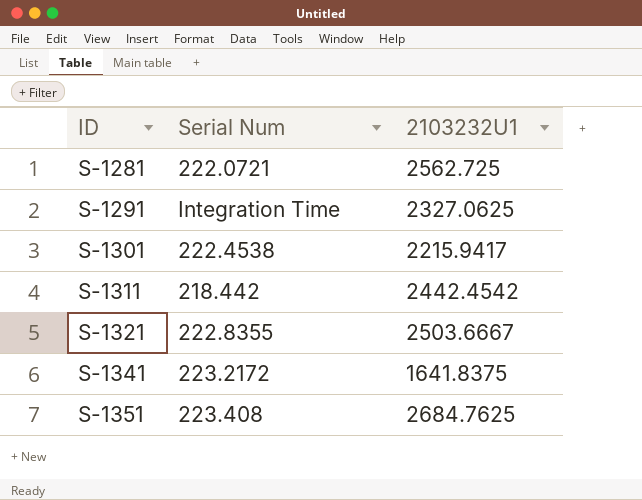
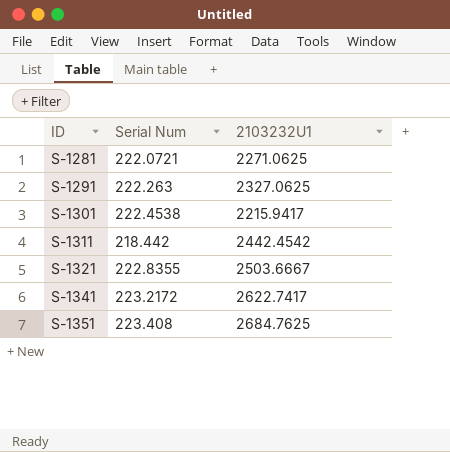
S-1281 | 2103232U1: 2562.725 -> 2271.0625
S-1291 | Serial Num: Integration Time -> 222.263
S-1341 | 2103232U1: 1641.8375 -> 2622.7417

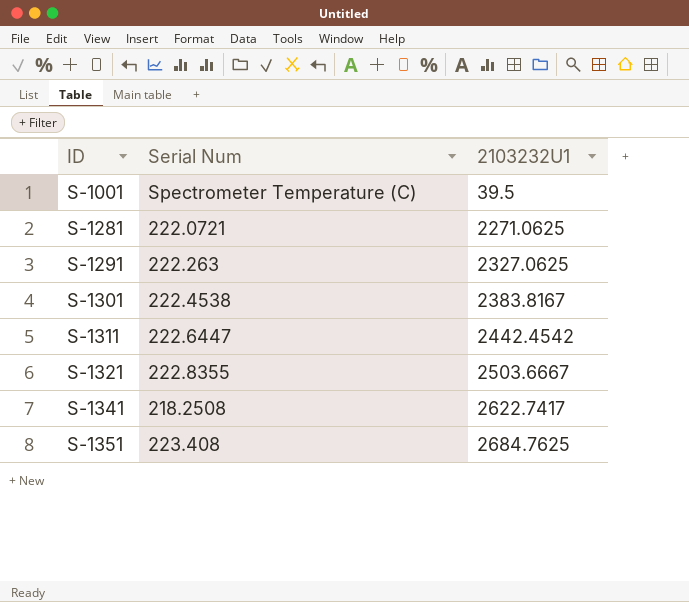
row S-1001: none -> Spectrometer Temperature (C) | 39.5
S-1301 | 2103232U1: 2215.9417 -> 2383.8167
S-1311 | Serial Num: 218.442 -> 222.6447
S-1341 | Serial Num: 223.2172 -> 218.2508

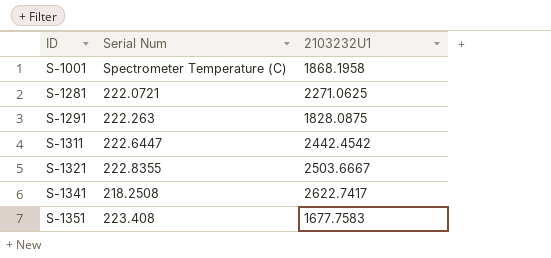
row S-1301: 222.4538 | 2383.8167 -> none
S-1001 | 2103232U1: 39.5 -> 1868.1958
S-1291 | 2103232U1: 2327.0625 -> 1828.0875
S-1351 | 2103232U1: 2684.7625 -> 1677.7583

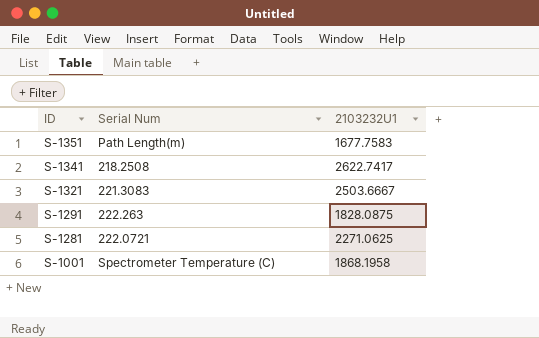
row order: ID ascending -> ID descending
row S-1311: 222.6447 | 2442.4542 -> none
S-1351 | Serial Num: 223.408 -> Path Length(m)
S-1321 | Serial Num: 222.8355 -> 221.3083

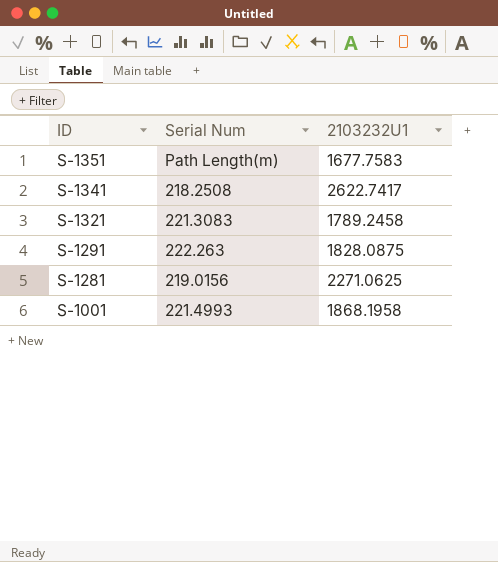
S-1321 | 2103232U1: 2503.6667 -> 1789.2458
S-1281 | Serial Num: 222.0721 -> 219.0156
S-1001 | Serial Num: Spectrometer Temperature (C) -> 221.4993

